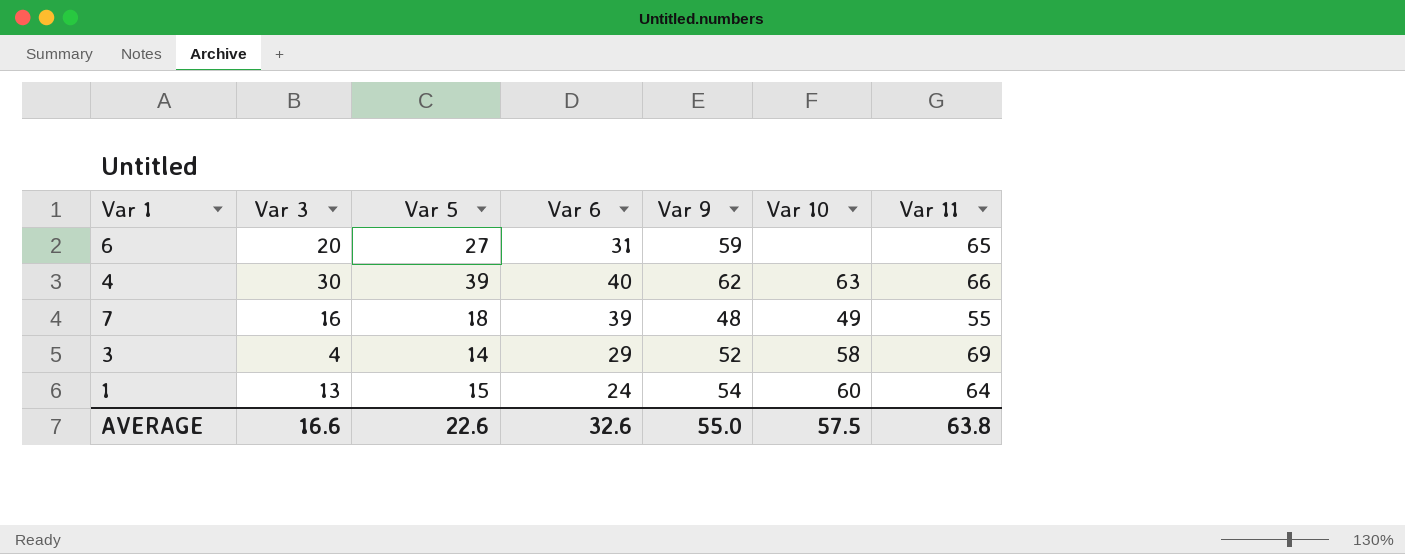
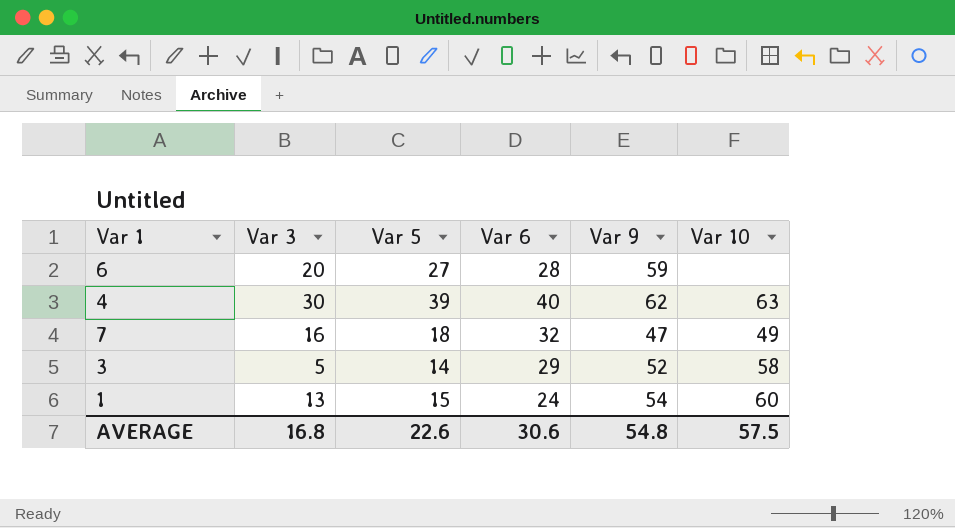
column Var 11 | position: 7 -> none
6 | Var 6: 31 -> 28
7 | Var 6: 39 -> 32
7 | Var 9: 48 -> 47
3 | Var 3: 4 -> 5
AVERAGE | Var 3: 16.6 -> 16.8
AVERAGE | Var 6: 32.6 -> 30.6
AVERAGE | Var 9: 55.0 -> 54.8

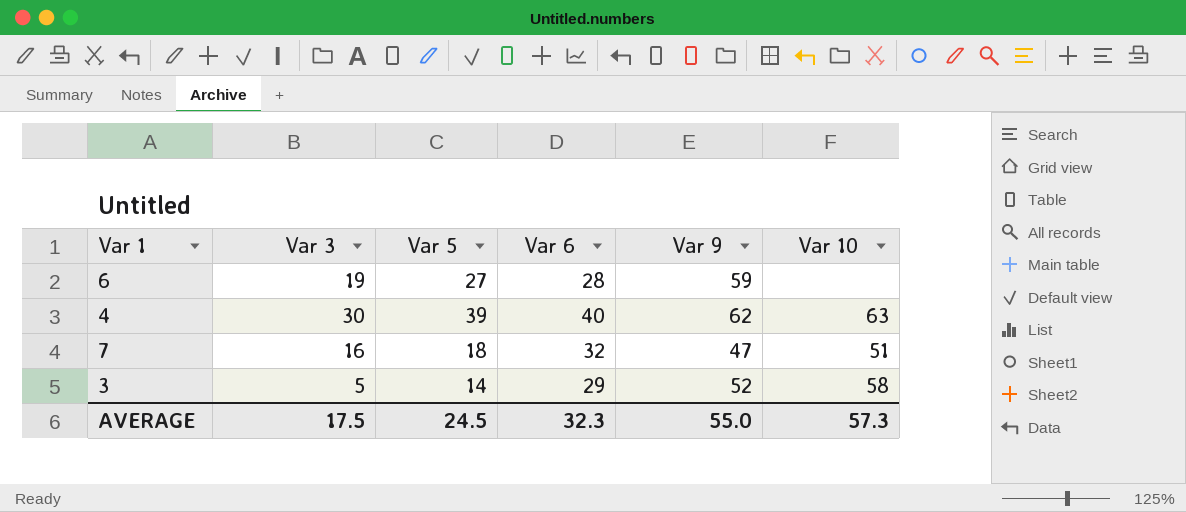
row 1: 13 | 15 | 24 | 54 | 60 -> none
6 | Var 3: 20 -> 19
7 | Var 10: 49 -> 51
AVERAGE | Var 3: 16.8 -> 17.5
AVERAGE | Var 5: 22.6 -> 24.5
AVERAGE | Var 6: 30.6 -> 32.3
AVERAGE | Var 9: 54.8 -> 55.0
AVERAGE | Var 10: 57.5 -> 57.3

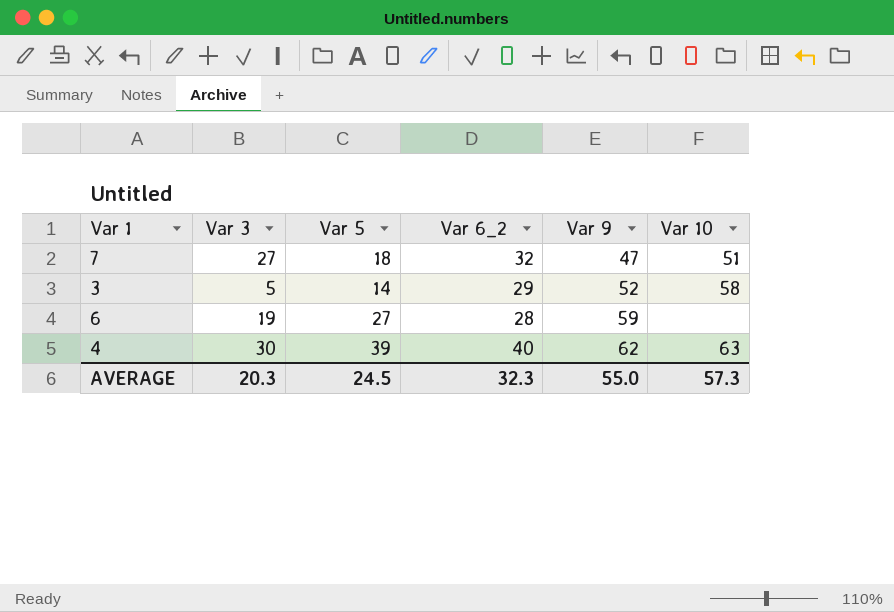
row order: none -> Var 9 ascending
column name: Var 6 -> Var 6_2
7 | Var 3: 16 -> 27
AVERAGE | Var 3: 17.5 -> 20.3

